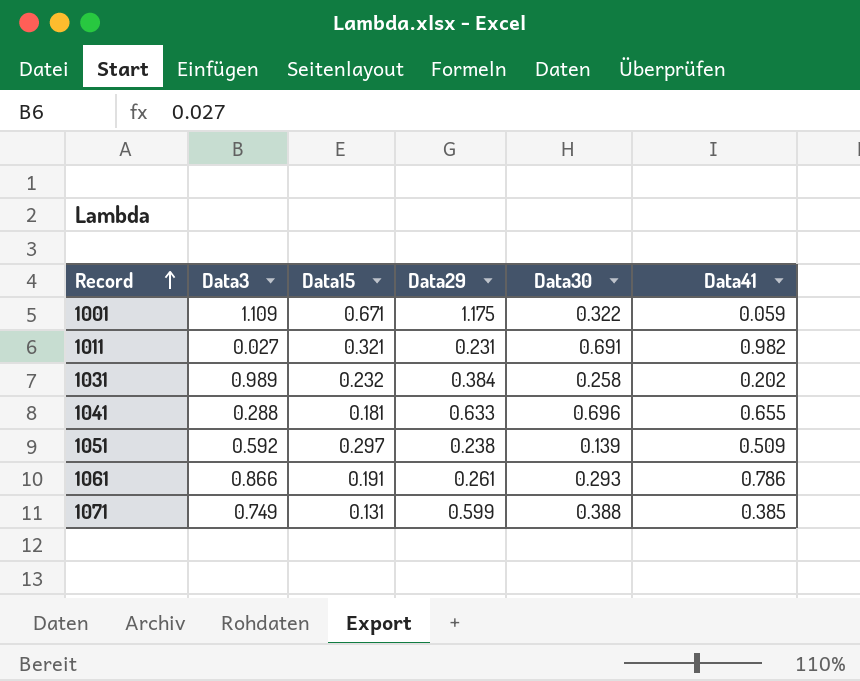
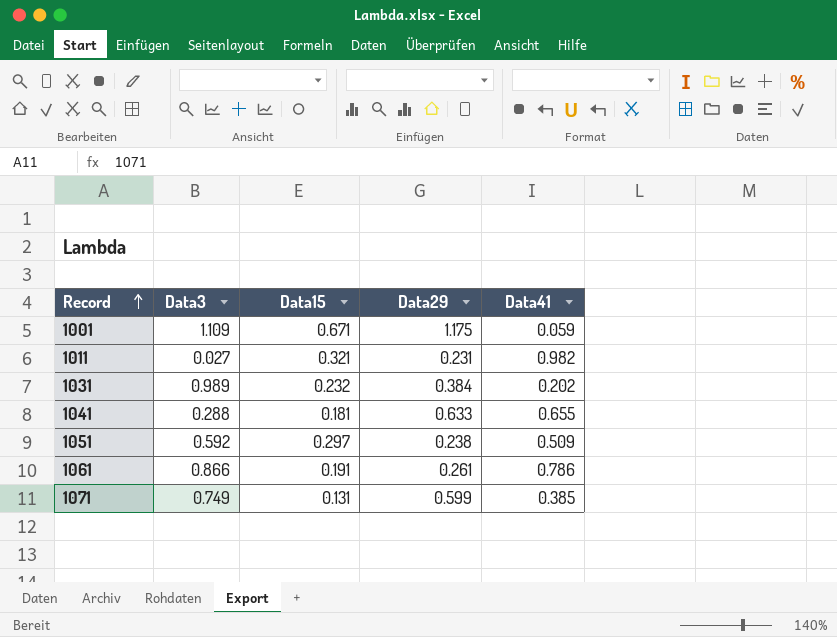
column Data30 | position: 5 -> none

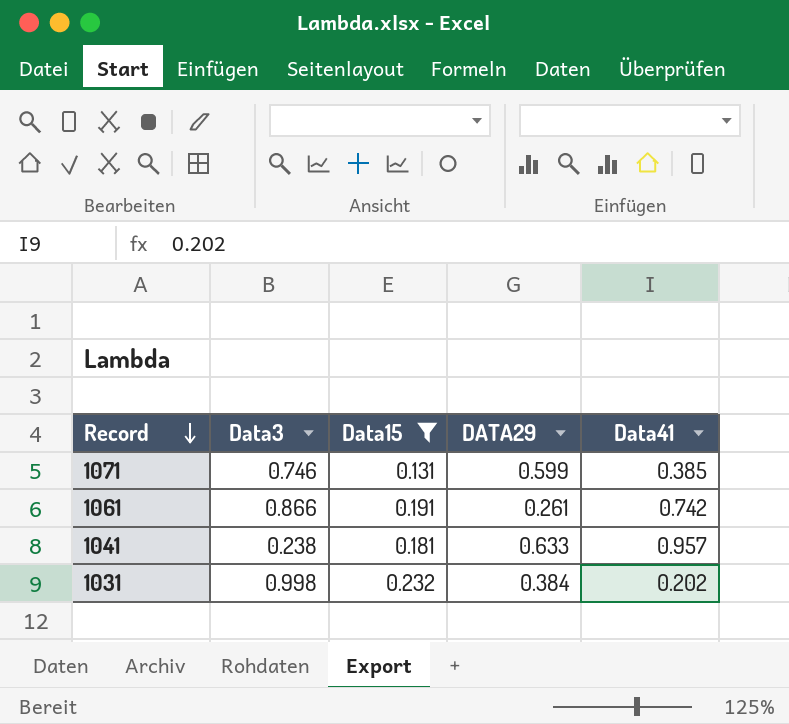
filter: none -> Data15 <= 0.232
row order: Record ascending -> Record descending
column name: Data29 -> DATA29
1071 | Data3: 0.749 -> 0.746
1061 | Data41: 0.786 -> 0.742
1041 | Data3: 0.288 -> 0.238
1041 | Data41: 0.655 -> 0.957
1031 | Data3: 0.989 -> 0.998

